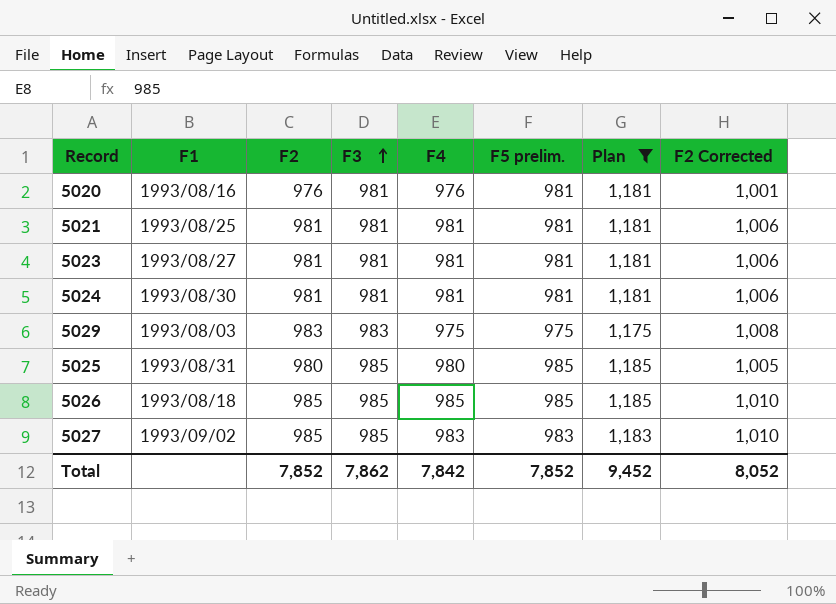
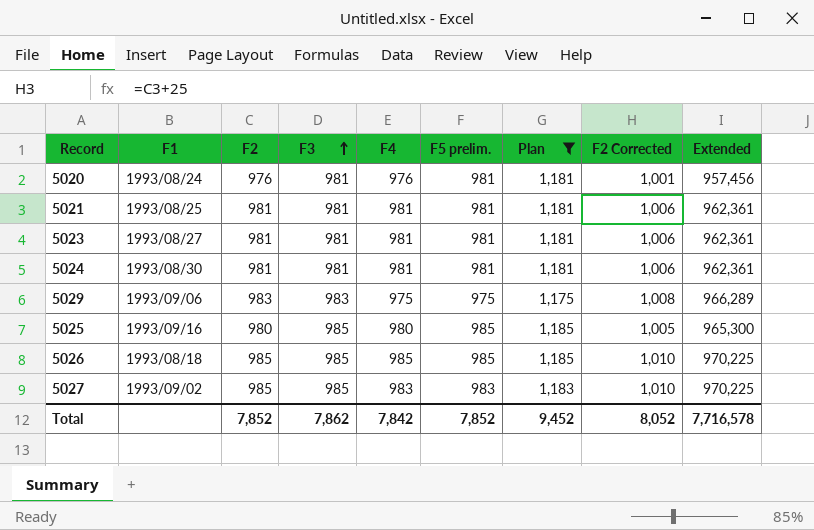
column Extended | formula: none -> [F2] * [F3]
5020 | F1: 1993/08/16 -> 1993/08/24
5029 | F1: 1993/08/03 -> 1993/09/06
5025 | F1: 1993/08/31 -> 1993/09/16

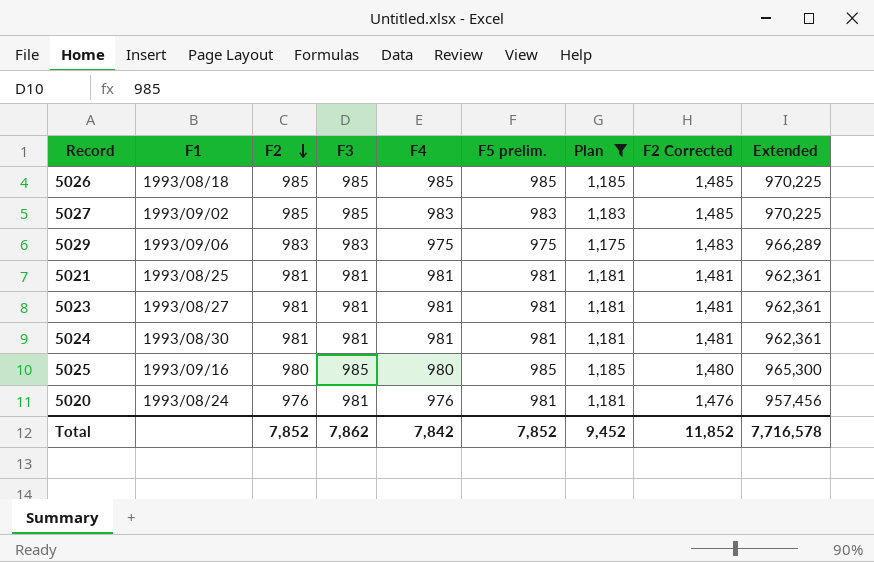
row order: F3 ascending -> F2 descending
column F2 Corrected | formula: [F2] + 25 -> [F2] + 500
Total | F2 Corrected: 8,052 -> 11,852

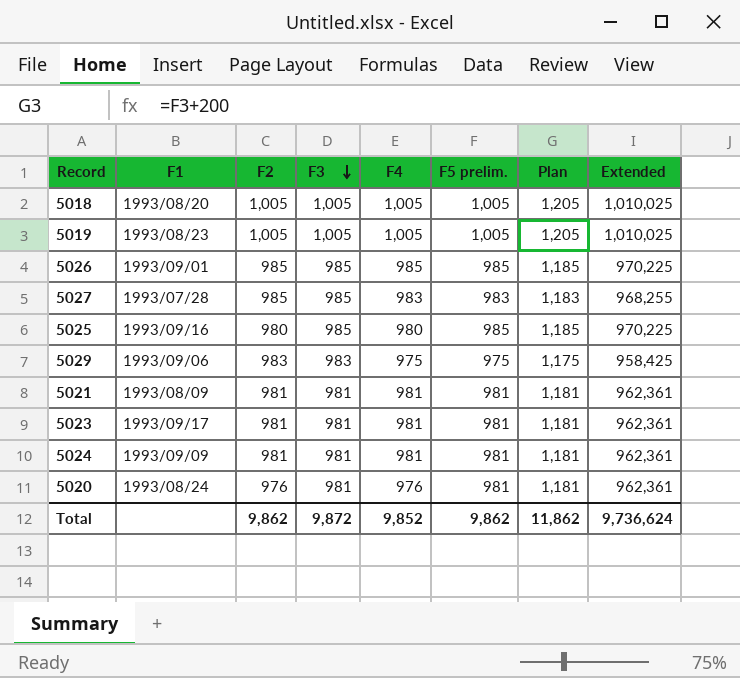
filter: Plan != 1,205 -> none
row order: F2 descending -> F3 descending
column F2 Corrected | formula: [F2] + 500 -> none
column Extended | formula: [F2] * [F3] -> [F3] * [F5 prelim.]
5026 | F1: 1993/08/18 -> 1993/09/01
5027 | F1: 1993/09/02 -> 1993/07/28
5021 | F1: 1993/08/25 -> 1993/08/09
5023 | F1: 1993/08/27 -> 1993/09/17
5024 | F1: 1993/08/30 -> 1993/09/09
Total | F2: 7,852 -> 9,862
Total | F3: 7,862 -> 9,872
Total | F4: 7,842 -> 9,852
Total | F5 prelim.: 7,852 -> 9,862
Total | Plan: 9,452 -> 11,862
Total | Extended: 7,716,578 -> 9,736,624

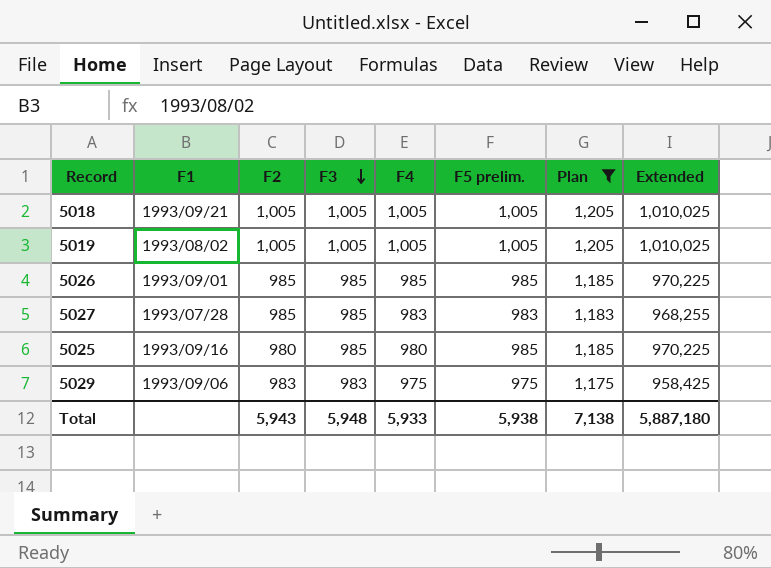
filter: none -> Plan != 1,181
5018 | F1: 1993/08/20 -> 1993/09/21
5019 | F1: 1993/08/23 -> 1993/08/02
Total | F2: 9,862 -> 5,943
Total | F3: 9,872 -> 5,948
Total | F4: 9,852 -> 5,933
Total | F5 prelim.: 9,862 -> 5,938
Total | Plan: 11,862 -> 7,138
Total | Extended: 9,736,624 -> 5,887,180

